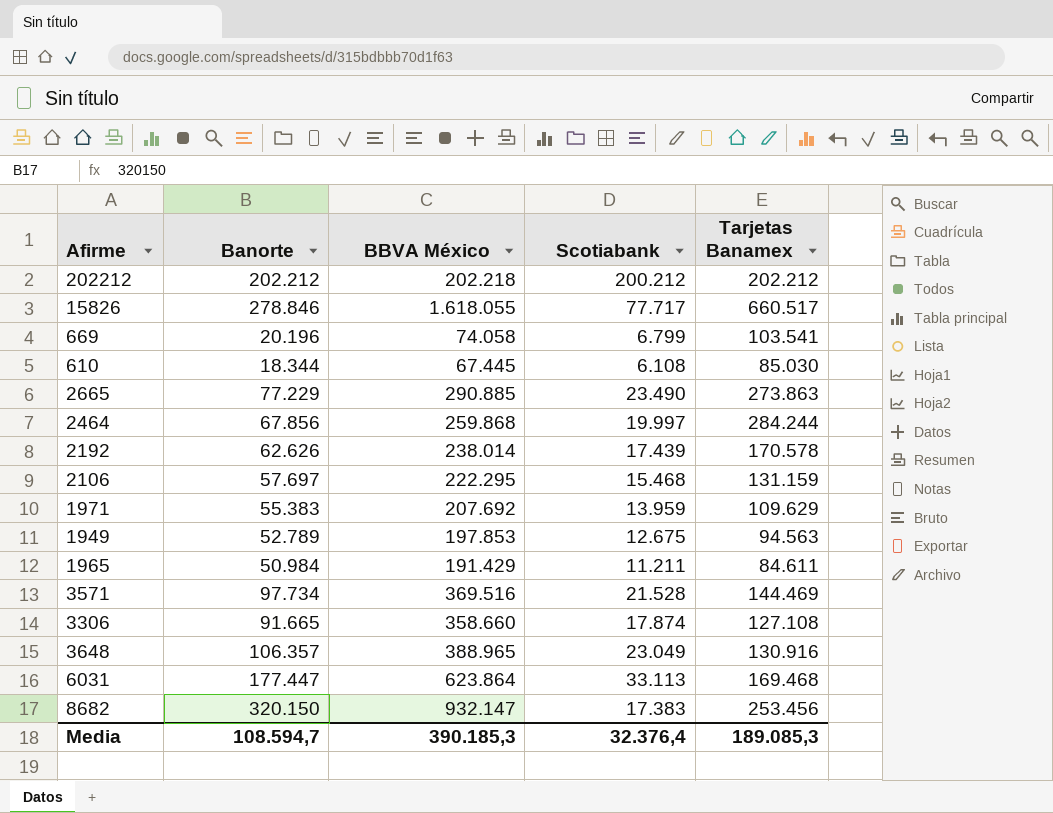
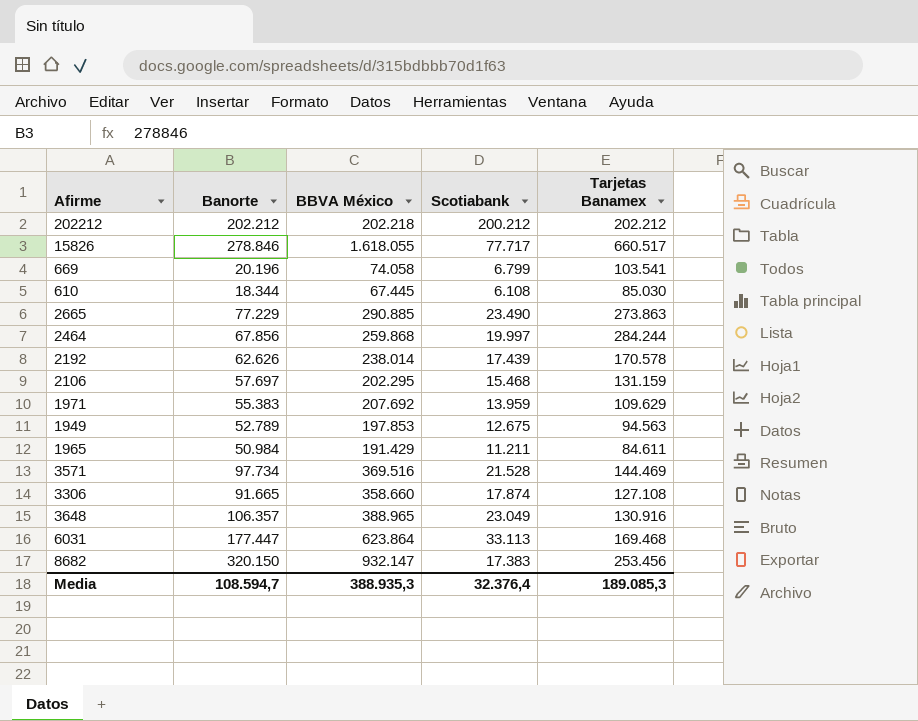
2106 | BBVA México: 222.295 -> 202.295
Media | BBVA México: 390.185,3 -> 388.935,3

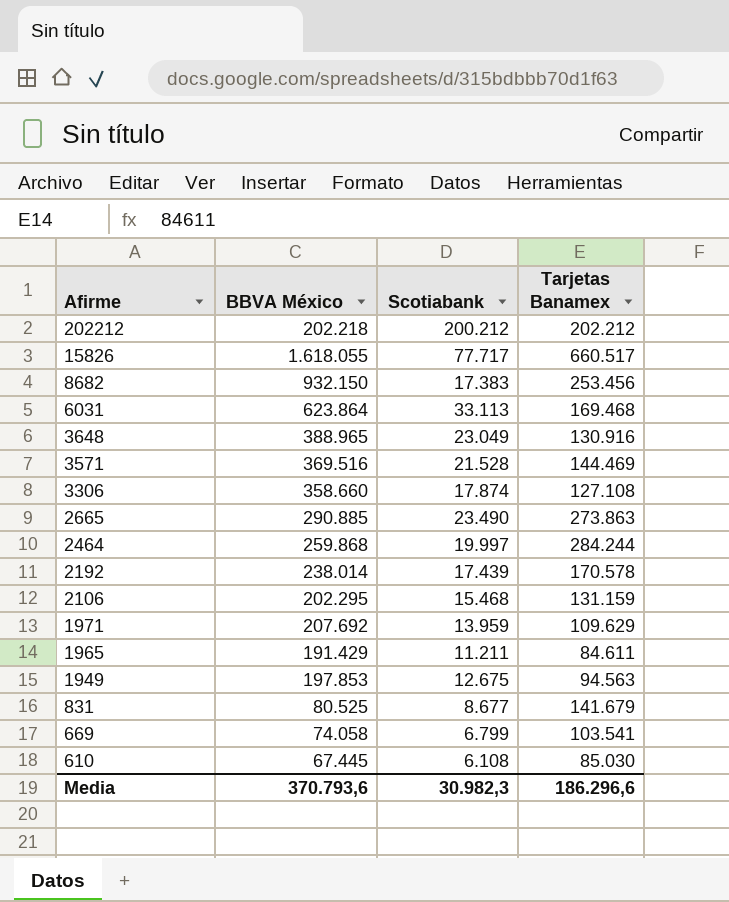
row order: none -> Afirme descending
column Banorte | position: 2 -> none
8682 | BBVA México: 932.147 -> 932.150
row 831: none -> 80.525 | 8.677 | 141.679
Media | BBVA México: 388.935,3 -> 370.793,6
Media | Scotiabank: 32.376,4 -> 30.982,3
Media | Tarjetas Banamex: 189.085,3 -> 186.296,6

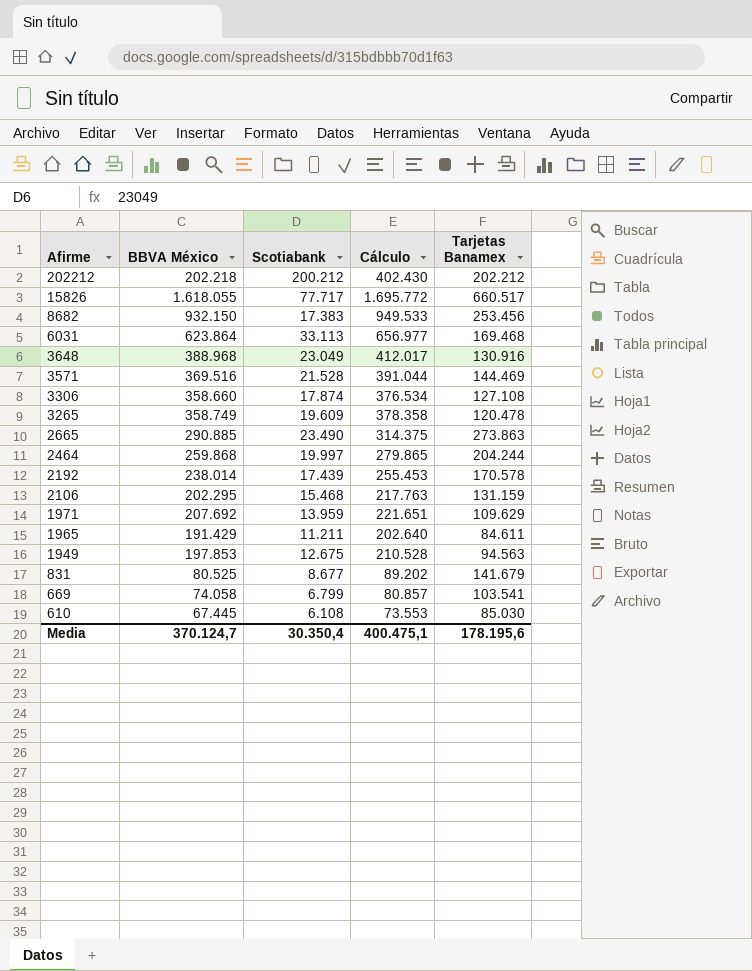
column Cálculo | formula: none -> [BBVA México] + [Scotiabank]
3648 | BBVA México: 388.965 -> 388.968
row 3265: none -> 358.749 | 19.609 | 378.358 | 120.478
2464 | Tarjetas Banamex: 284.244 -> 204.244
Media | BBVA México: 370.793,6 -> 370.124,7
Media | Scotiabank: 30.982,3 -> 30.350,4
Media | Tarjetas Banamex: 186.296,6 -> 178.195,6

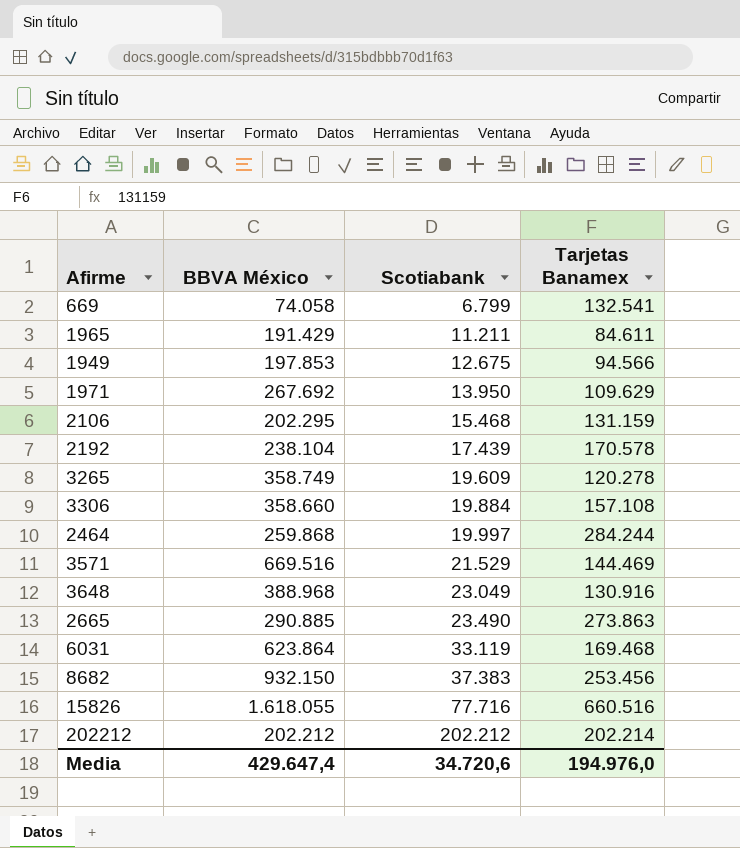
row order: Afirme descending -> Scotiabank ascending
column Cálculo | formula: [BBVA México] + [Scotiabank] -> none
row 831: 80.525 | 8.677 | 89.202 | 141.679 -> none
row 610: 67.445 | 6.108 | 73.553 | 85.030 -> none
669 | Tarjetas Banamex: 103.541 -> 132.541
1949 | Tarjetas Banamex: 94.563 -> 94.566
1971 | BBVA México: 207.692 -> 267.692
1971 | Scotiabank: 13.959 -> 13.950
2192 | BBVA México: 238.014 -> 238.104
3265 | Tarjetas Banamex: 120.478 -> 120.278
3306 | Scotiabank: 17.874 -> 19.884
3306 | Tarjetas Banamex: 127.108 -> 157.108
2464 | Tarjetas Banamex: 204.244 -> 284.244
3571 | BBVA México: 369.516 -> 669.516
3571 | Scotiabank: 21.528 -> 21.529
6031 | Scotiabank: 33.113 -> 33.119
8682 | Scotiabank: 17.383 -> 37.383
15826 | Scotiabank: 77.717 -> 77.716
15826 | Tarjetas Banamex: 660.517 -> 660.516
202212 | BBVA México: 202.218 -> 202.212
202212 | Scotiabank: 200.212 -> 202.212
202212 | Tarjetas Banamex: 202.212 -> 202.214
Media | BBVA México: 370.124,7 -> 429.647,4
Media | Scotiabank: 30.350,4 -> 34.720,6
Media | Tarjetas Banamex: 178.195,6 -> 194.976,0

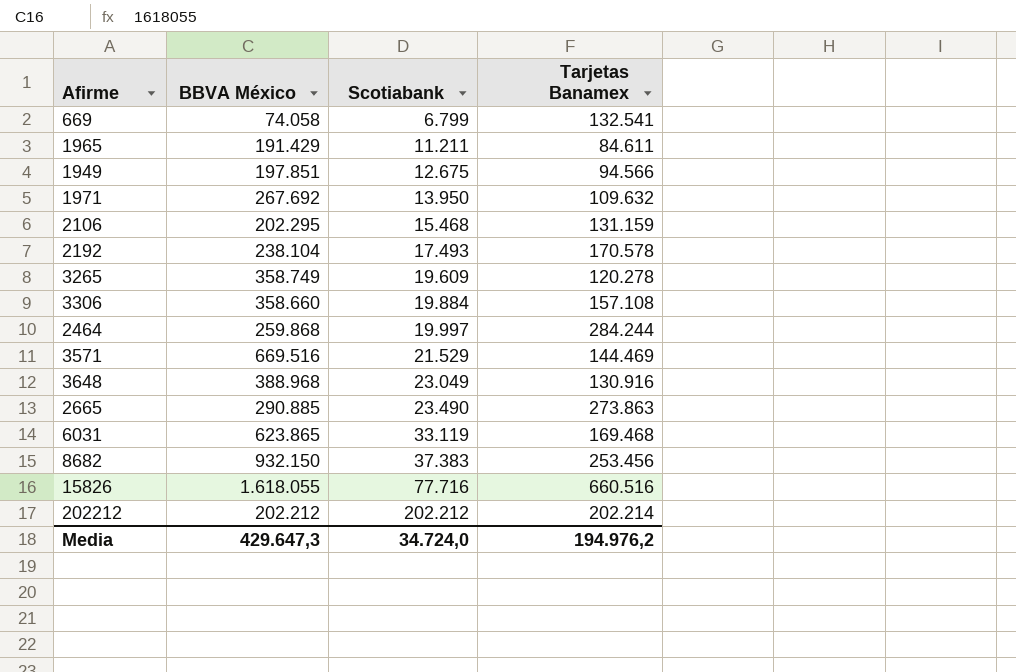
1949 | BBVA México: 197.853 -> 197.851
1971 | Tarjetas Banamex: 109.629 -> 109.632
2192 | Scotiabank: 17.439 -> 17.493
6031 | BBVA México: 623.864 -> 623.865
Media | BBVA México: 429.647,4 -> 429.647,3
Media | Scotiabank: 34.720,6 -> 34.724,0
Media | Tarjetas Banamex: 194.976,0 -> 194.976,2

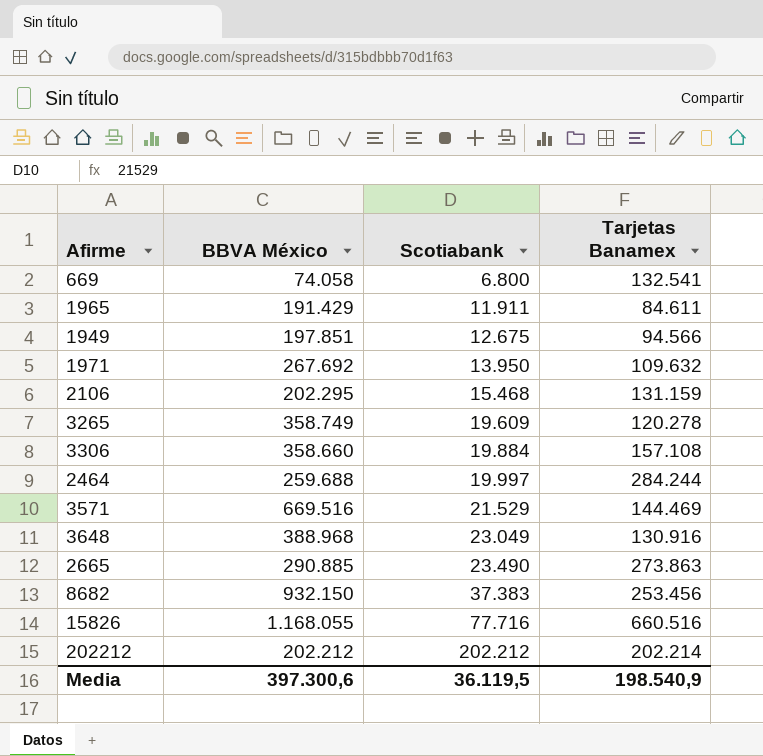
row 2192: 238.104 | 17.493 | 170.578 -> none
row 6031: 623.865 | 33.119 | 169.468 -> none
669 | Scotiabank: 6.799 -> 6.800
1965 | Scotiabank: 11.211 -> 11.911
2464 | BBVA México: 259.868 -> 259.688
15826 | BBVA México: 1.618.055 -> 1.168.055
Media | BBVA México: 429.647,3 -> 397.300,6
Media | Scotiabank: 34.724,0 -> 36.119,5
Media | Tarjetas Banamex: 194.976,2 -> 198.540,9

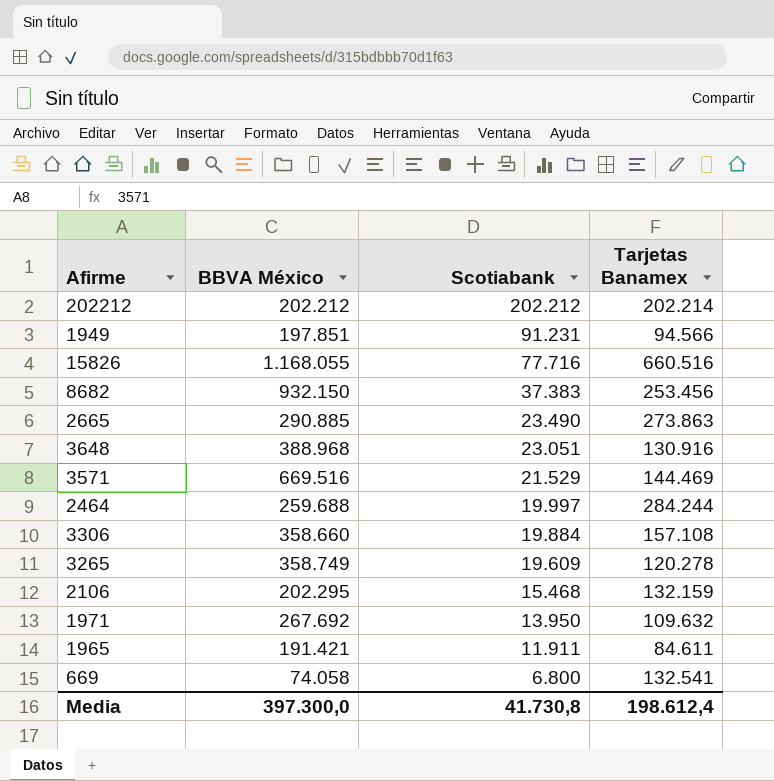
row order: Scotiabank ascending -> Scotiabank descending
1949 | Scotiabank: 12.675 -> 91.231
3648 | Scotiabank: 23.049 -> 23.051
2106 | Tarjetas Banamex: 131.159 -> 132.159
1965 | BBVA México: 191.429 -> 191.421
Media | BBVA México: 397.300,6 -> 397.300,0
Media | Scotiabank: 36.119,5 -> 41.730,8
Media | Tarjetas Banamex: 198.540,9 -> 198.612,4

